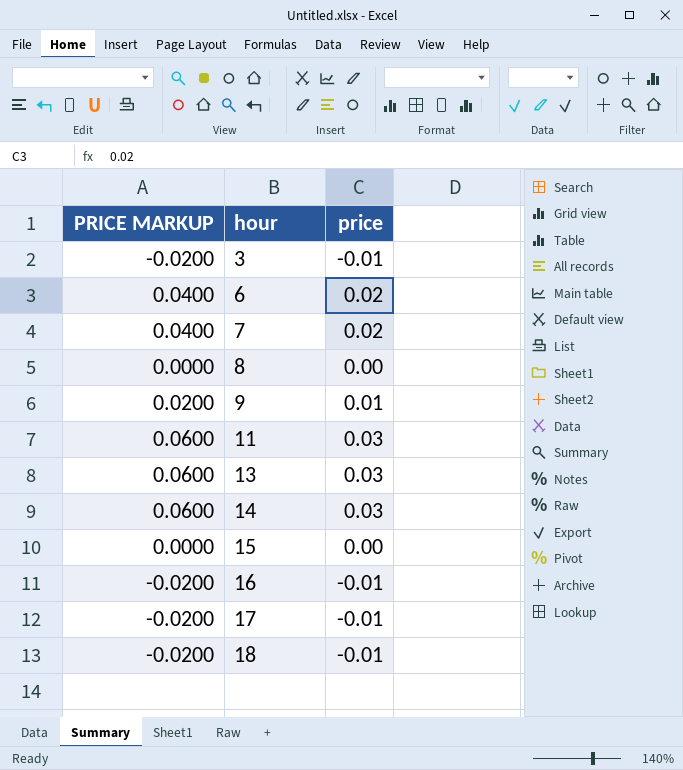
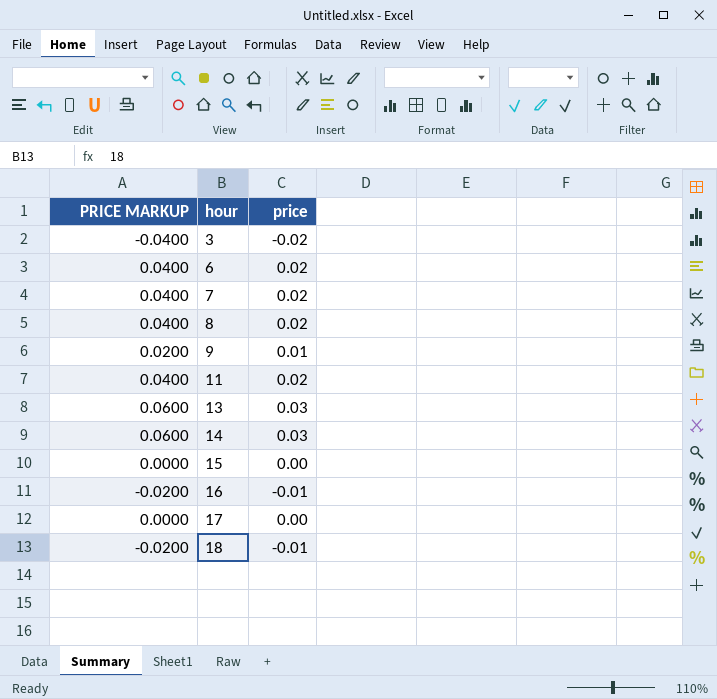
3 | PRICE MARKUP: -0.0200 -> -0.0400
3 | price: -0.01 -> -0.02
8 | PRICE MARKUP: 0.0000 -> 0.0400
8 | price: 0.00 -> 0.02
11 | PRICE MARKUP: 0.0600 -> 0.0400
11 | price: 0.03 -> 0.02
17 | PRICE MARKUP: -0.0200 -> 0.0000
17 | price: -0.01 -> 0.00

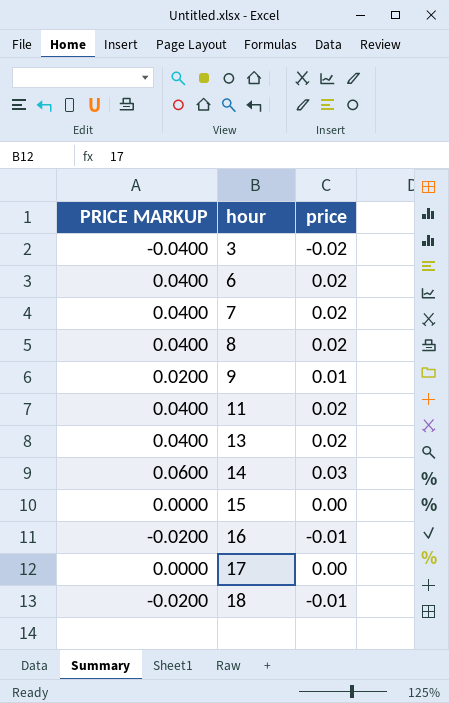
13 | PRICE MARKUP: 0.0600 -> 0.0400
13 | price: 0.03 -> 0.02

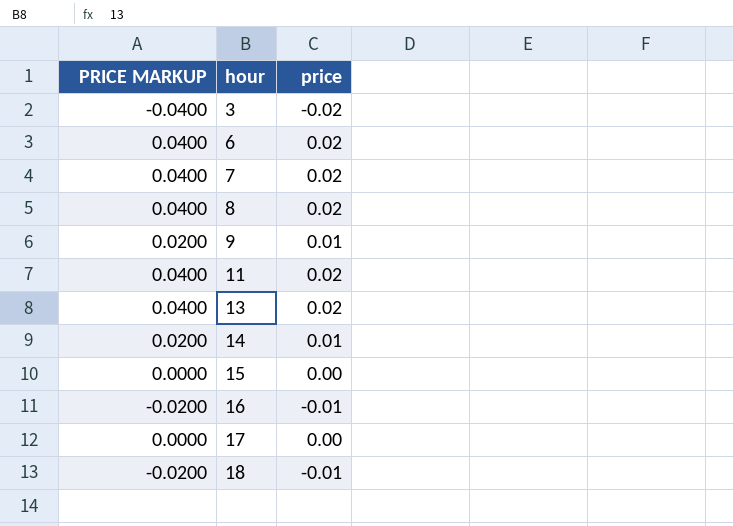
14 | PRICE MARKUP: 0.0600 -> 0.0200
14 | price: 0.03 -> 0.01

